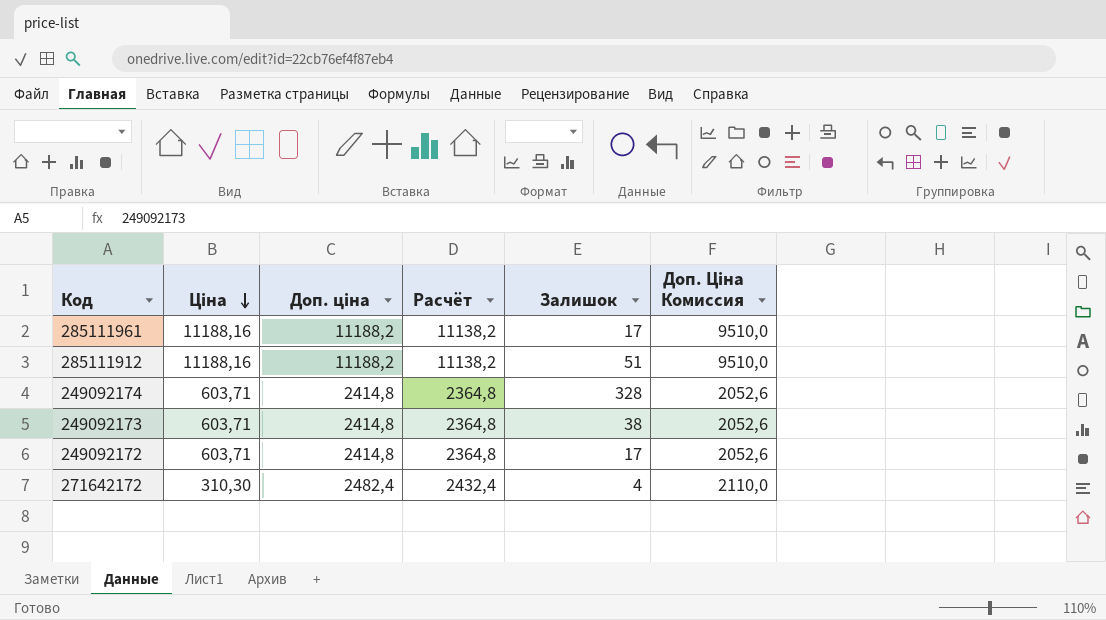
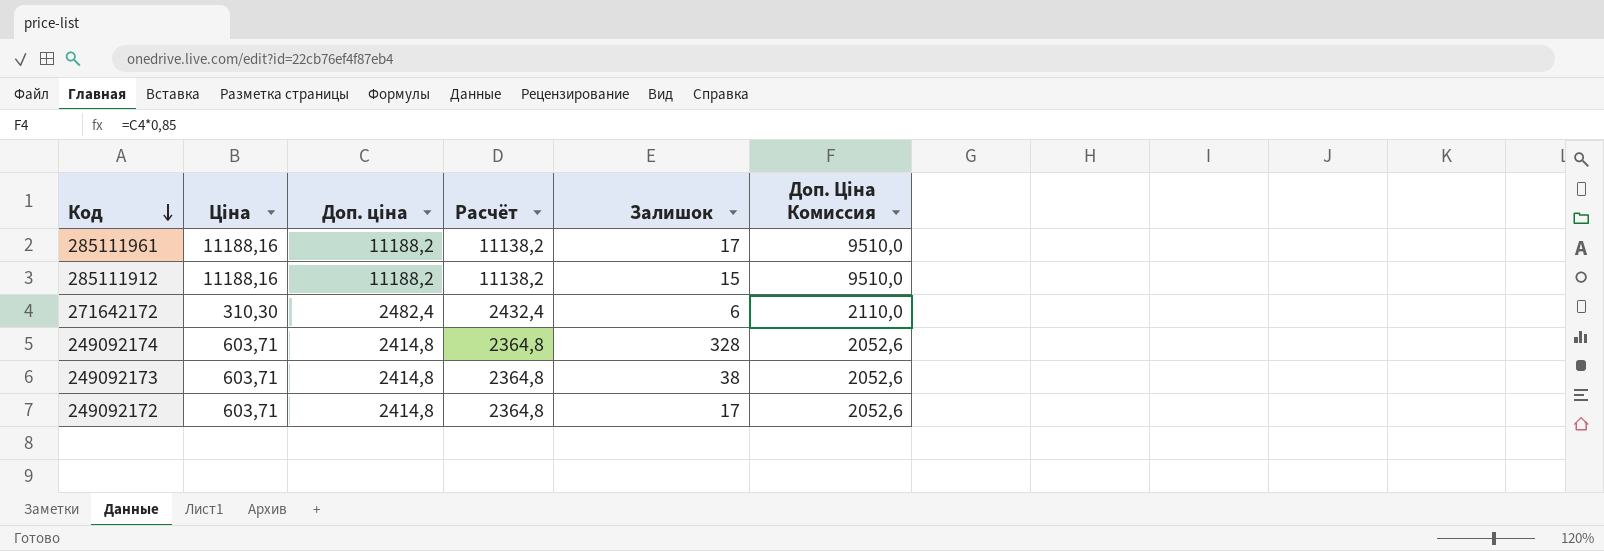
row order: Ціна descending -> Код descending
285111912 | Залишок: 51 -> 15
271642172 | Залишок: 4 -> 6

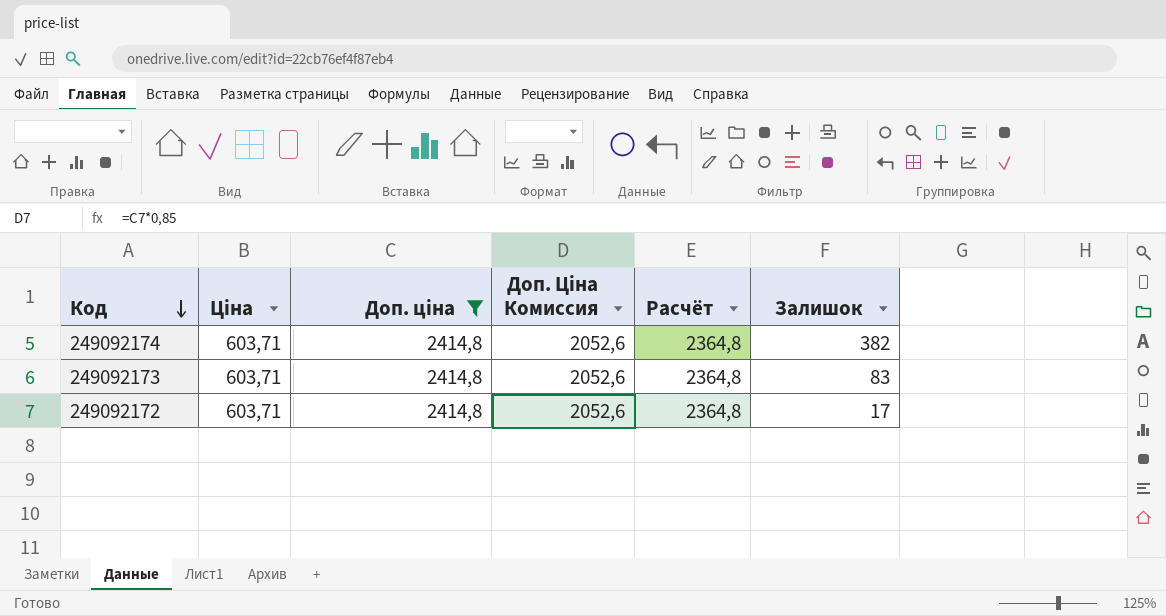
filter: none -> Доп. ціна = 2414,8
column Доп. Ціна Комиссия | position: 6 -> 4
249092174 | Залишок: 328 -> 382
249092173 | Залишок: 38 -> 83

